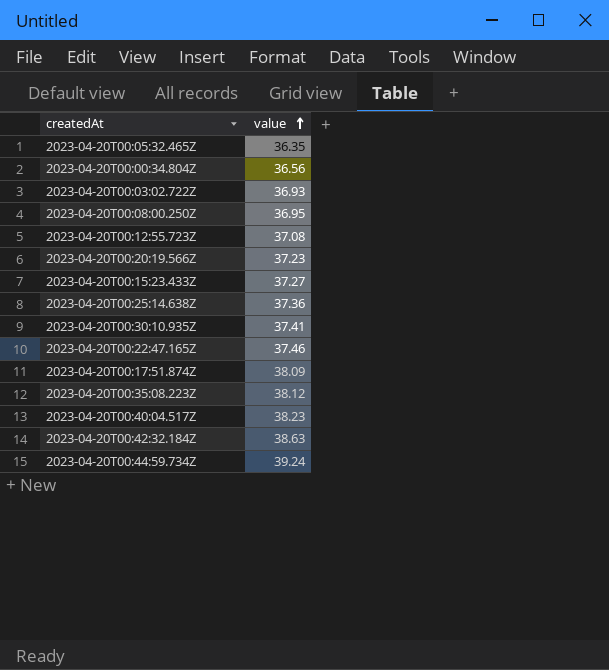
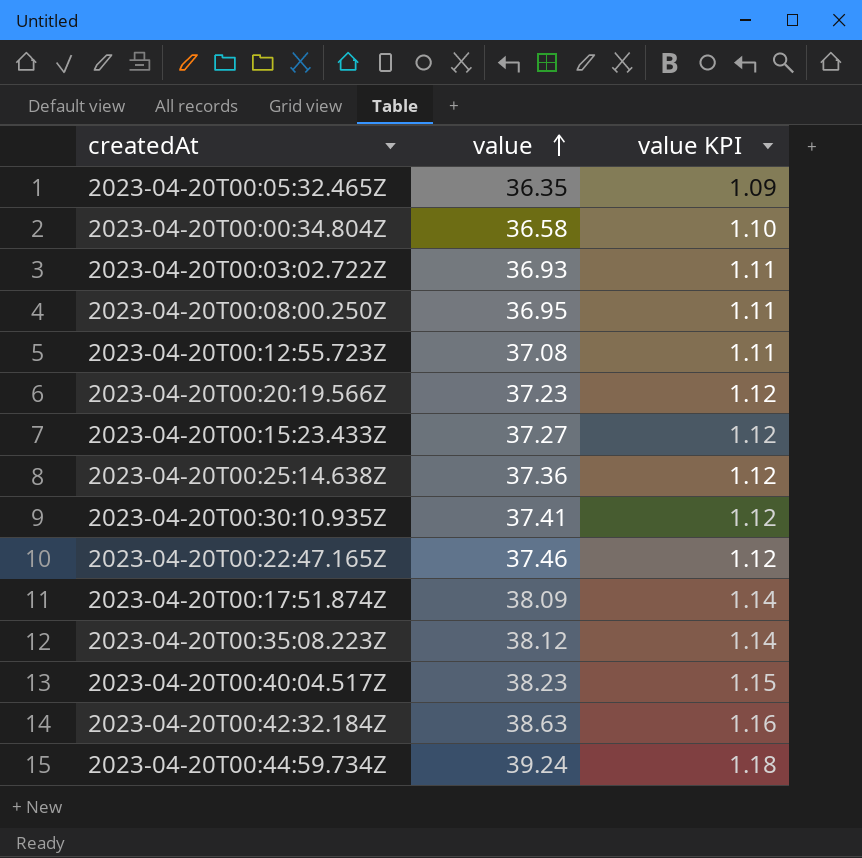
column value KPI | formula: none -> [value] * 0.03
2023-04-20T00:00:34.804Z | value: 36.56 -> 36.58

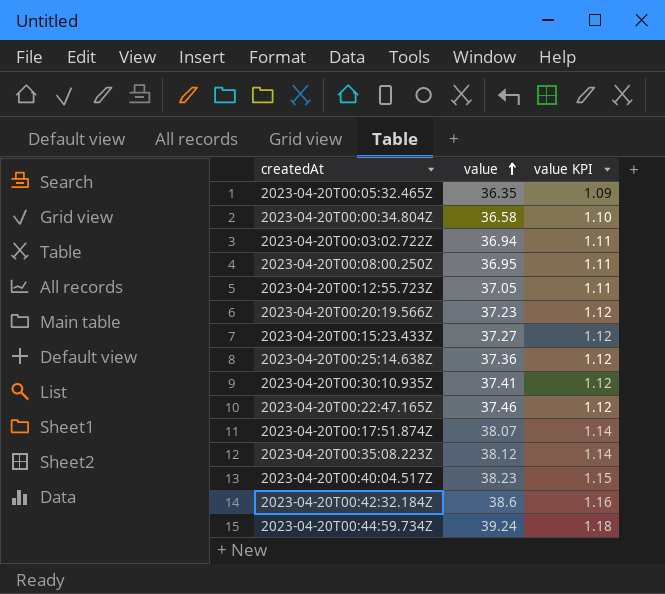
2023-04-20T00:03:02.722Z | value: 36.93 -> 36.94
2023-04-20T00:12:55.723Z | value: 37.08 -> 37.05
2023-04-20T00:17:51.874Z | value: 38.09 -> 38.07
2023-04-20T00:42:32.184Z | value: 38.63 -> 38.6

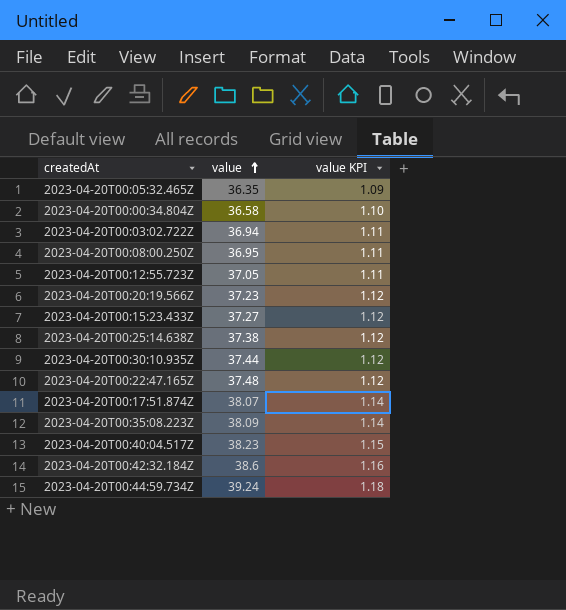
2023-04-20T00:25:14.638Z | value: 37.36 -> 37.38
2023-04-20T00:30:10.935Z | value: 37.41 -> 37.44
2023-04-20T00:22:47.165Z | value: 37.46 -> 37.48
2023-04-20T00:35:08.223Z | value: 38.12 -> 38.09

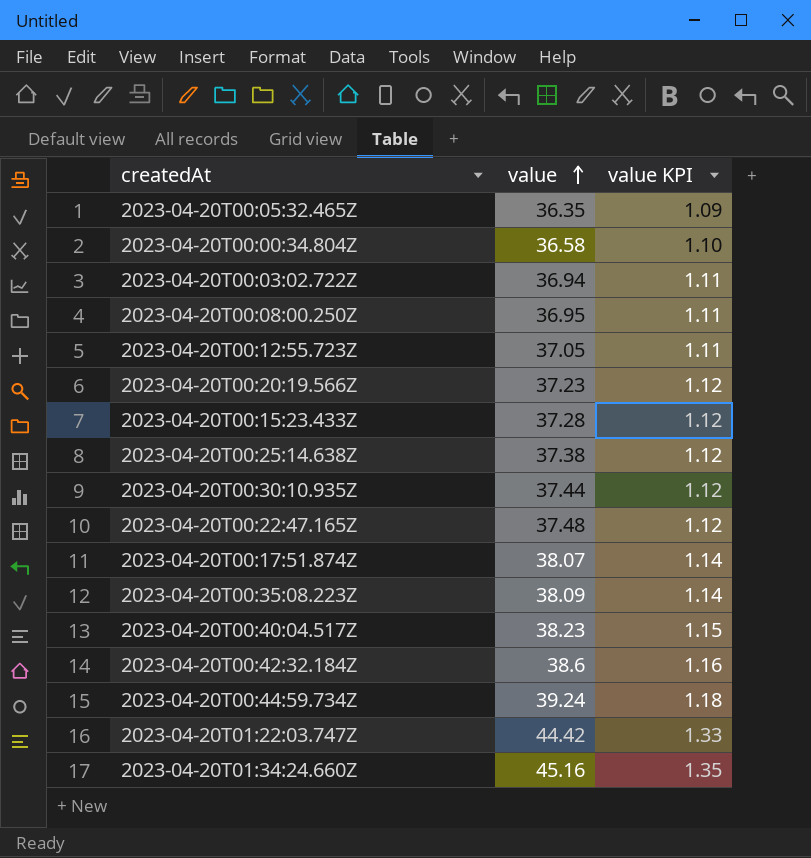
2023-04-20T00:15:23.433Z | value: 37.27 -> 37.28
row 2023-04-20T01:22:03.747Z: none -> 44.42 | 1.33
row 2023-04-20T01:34:24.660Z: none -> 45.16 | 1.35

